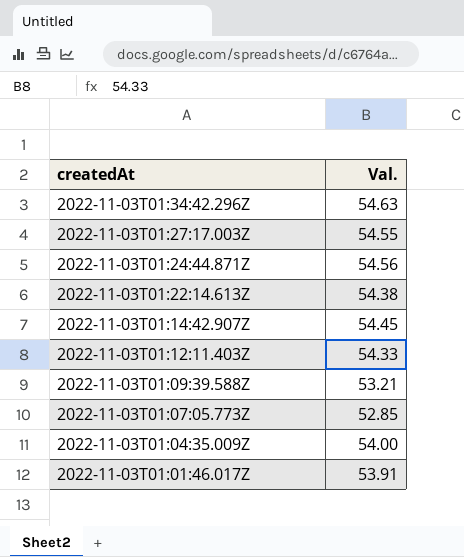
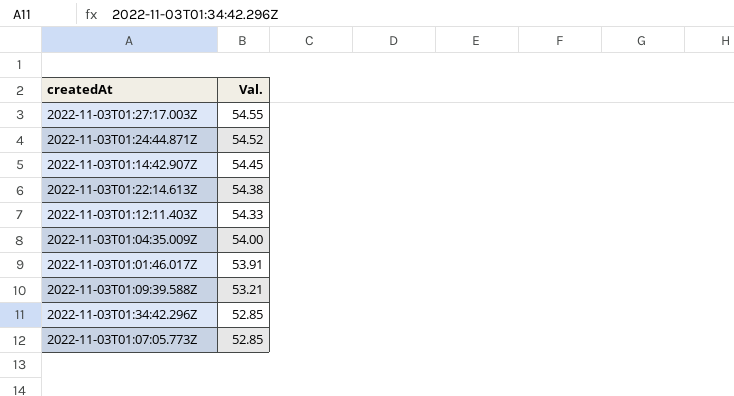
row order: createdAt descending -> Val. descending
2022-11-03T01:24:44.871Z | Val.: 54.56 -> 54.52
2022-11-03T01:34:42.296Z | Val.: 54.63 -> 52.85

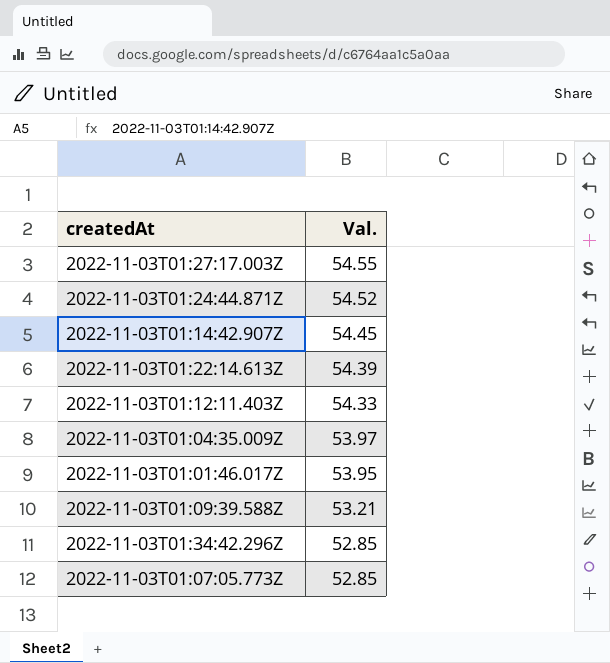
2022-11-03T01:22:14.613Z | Val.: 54.38 -> 54.39
2022-11-03T01:04:35.009Z | Val.: 54.00 -> 53.97
2022-11-03T01:01:46.017Z | Val.: 53.91 -> 53.95

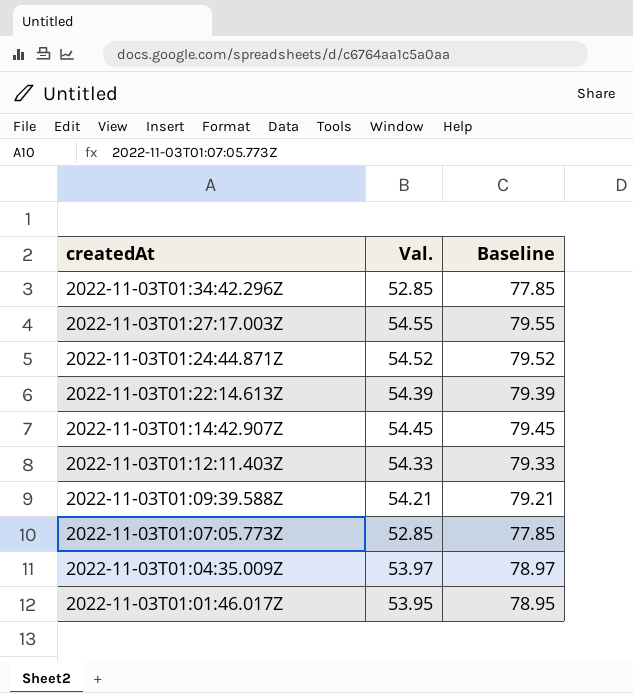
row order: Val. descending -> createdAt descending
column Baseline | formula: none -> [Val.] + 25
2022-11-03T01:09:39.588Z | Val.: 53.21 -> 54.21

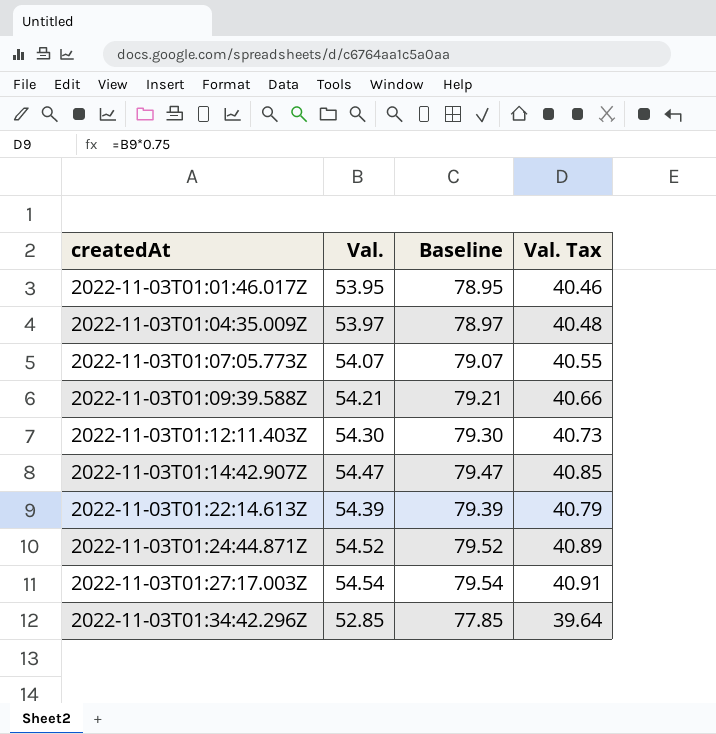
row order: createdAt descending -> createdAt ascending
column Val. Tax | formula: none -> [Val.] * 0.75
2022-11-03T01:07:05.773Z | Val.: 52.85 -> 54.07
2022-11-03T01:07:05.773Z | Baseline: 77.85 -> 79.07
2022-11-03T01:12:11.403Z | Val.: 54.33 -> 54.30
2022-11-03T01:12:11.403Z | Baseline: 79.33 -> 79.30
2022-11-03T01:14:42.907Z | Val.: 54.45 -> 54.47
2022-11-03T01:14:42.907Z | Baseline: 79.45 -> 79.47
2022-11-03T01:27:17.003Z | Val.: 54.55 -> 54.54
2022-11-03T01:27:17.003Z | Baseline: 79.55 -> 79.54

